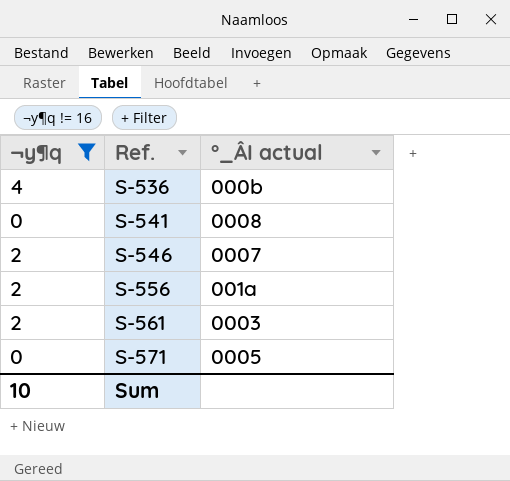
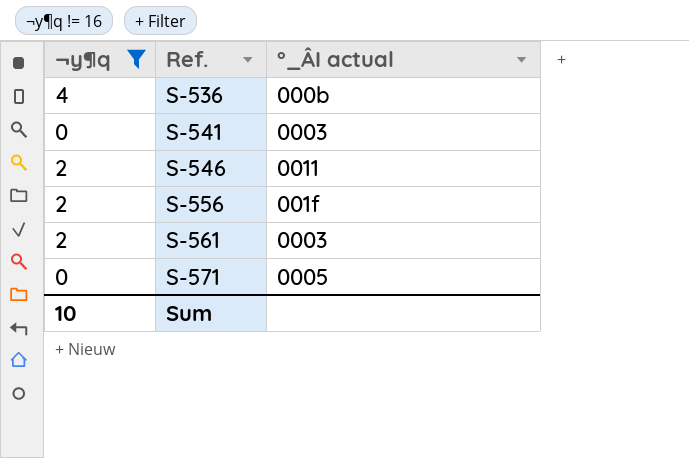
S-541 | °_ÂI actual: 0008 -> 0003
S-546 | °_ÂI actual: 0007 -> 0011
S-556 | °_ÂI actual: 001a -> 001f

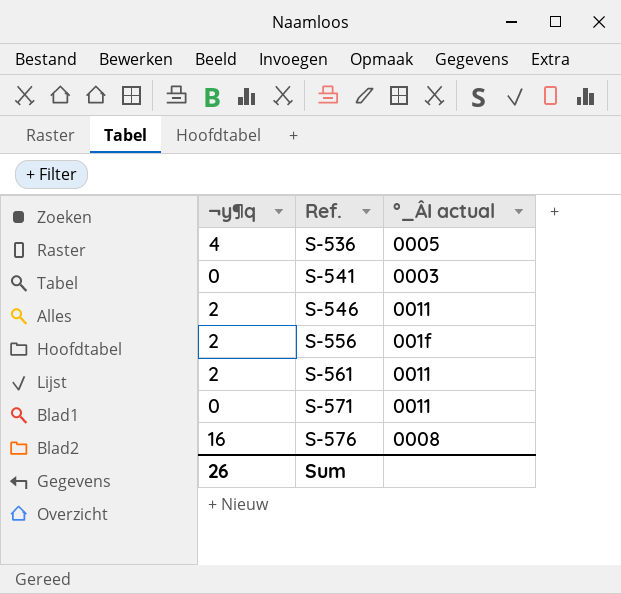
filter: ¬y¶q != 16 -> none
S-536 | °_ÂI actual: 000b -> 0005
S-561 | °_ÂI actual: 0003 -> 0011
S-571 | °_ÂI actual: 0005 -> 0011
Sum | ¬y¶q: 10 -> 26

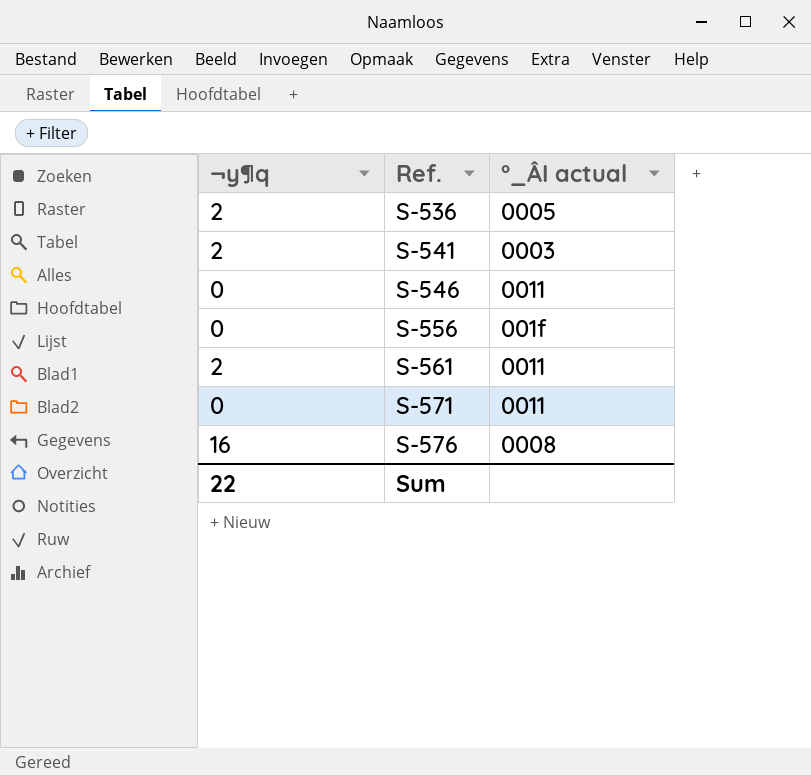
S-536 | ¬y¶q: 4 -> 2
S-541 | ¬y¶q: 0 -> 2
S-546 | ¬y¶q: 2 -> 0
S-556 | ¬y¶q: 2 -> 0
Sum | ¬y¶q: 26 -> 22

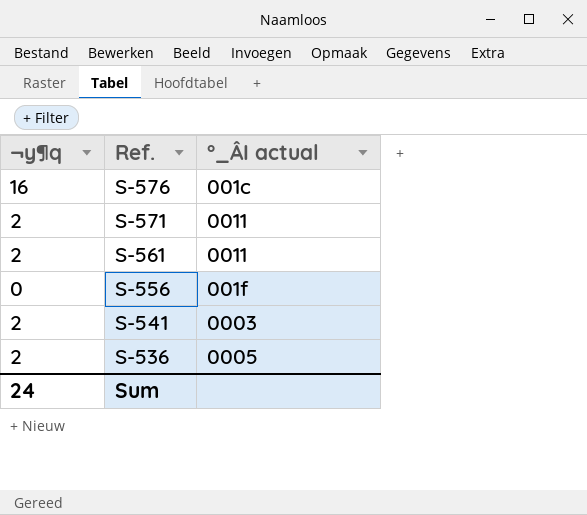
row order: Ref. ascending -> Ref. descending
row S-546: 0 | 0011 -> none
S-576 | °_ÂI actual: 0008 -> 001c
S-571 | ¬y¶q: 0 -> 2
Sum | ¬y¶q: 22 -> 24

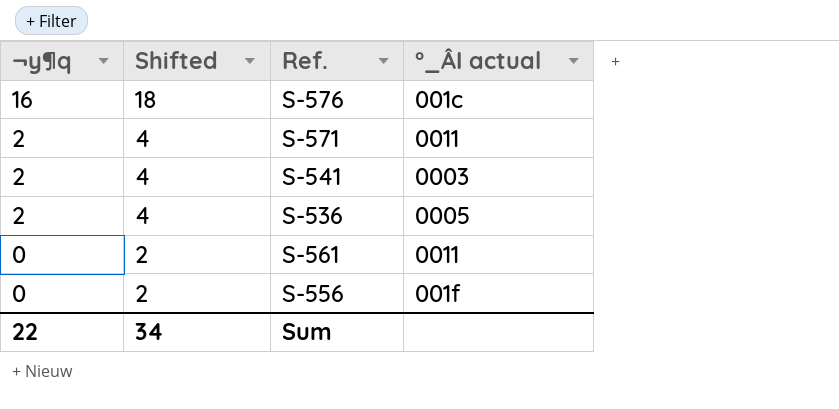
row order: Ref. descending -> ¬y¶q descending
column Shifted | formula: none -> [¬y¶q] + 2
S-561 | ¬y¶q: 2 -> 0
Sum | ¬y¶q: 24 -> 22

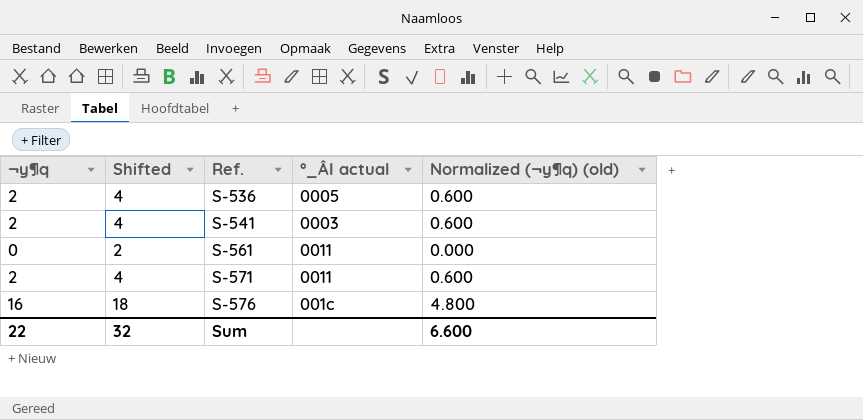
row order: ¬y¶q descending -> Ref. ascending
column Normalized (¬y¶q) (old) | formula: none -> [¬y¶q] * 0.3
row S-556: 0 | 2 | 001f -> none
Sum | Shifted: 34 -> 32

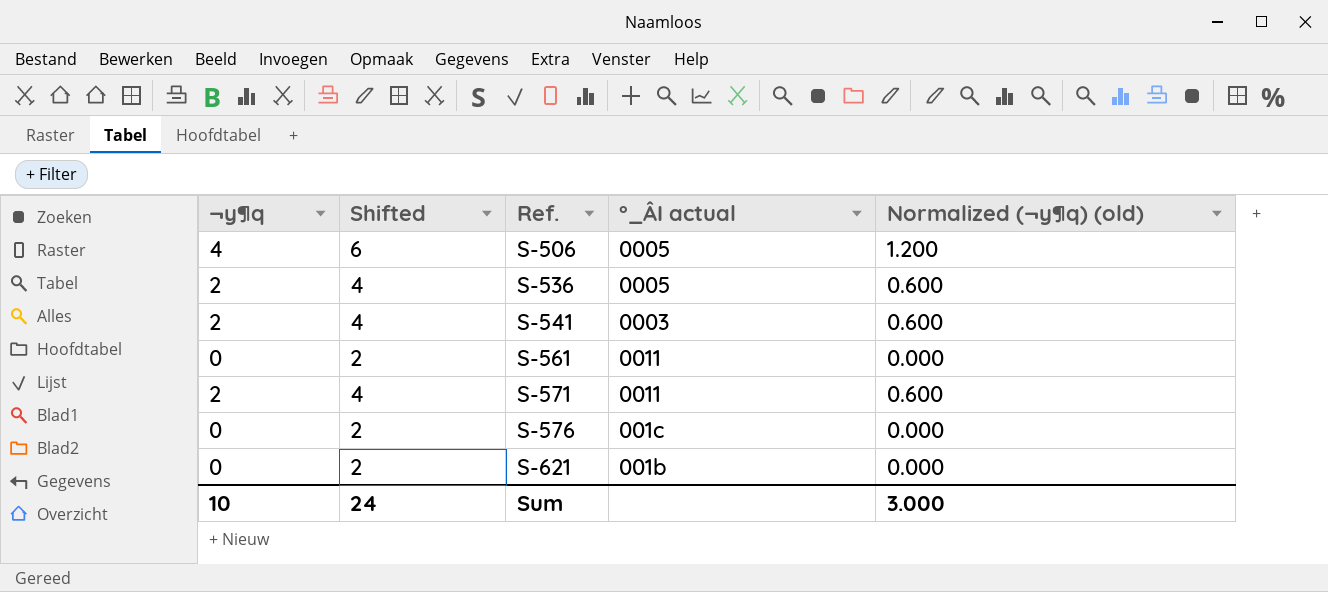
row S-506: none -> 4 | 6 | 0005 | 1.200
S-576 | ¬y¶q: 16 -> 0
S-576 | Shifted: 18 -> 2
S-576 | Normalized (¬y¶q) (old): 4.800 -> 0.000
row S-621: none -> 0 | 2 | 001b | 0.000
Sum | ¬y¶q: 22 -> 10
Sum | Shifted: 32 -> 24
Sum | Normalized (¬y¶q) (old): 6.600 -> 3.000

